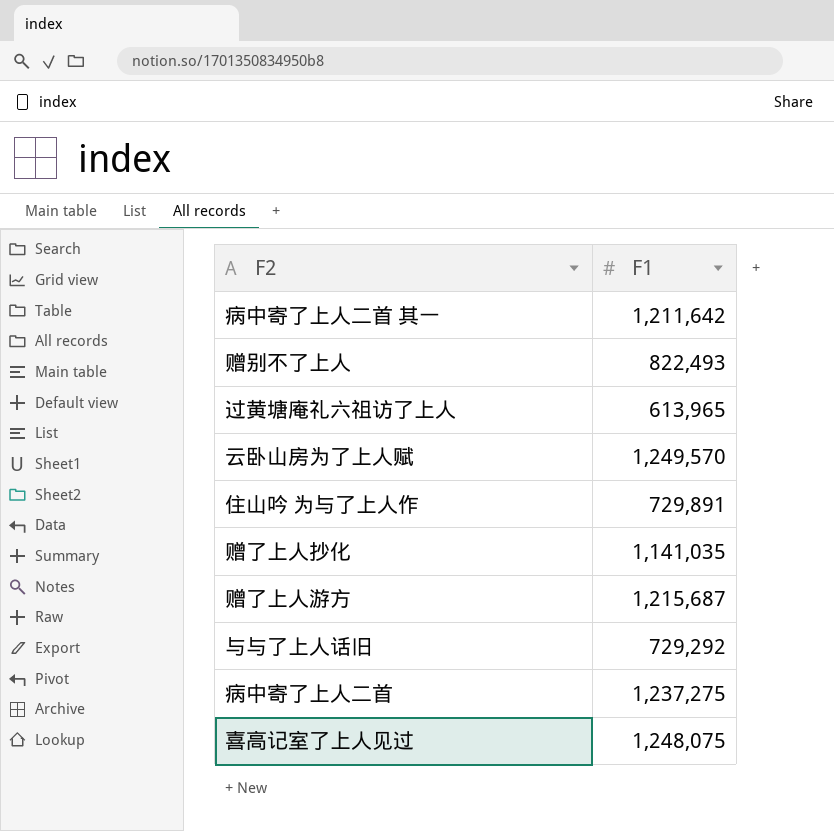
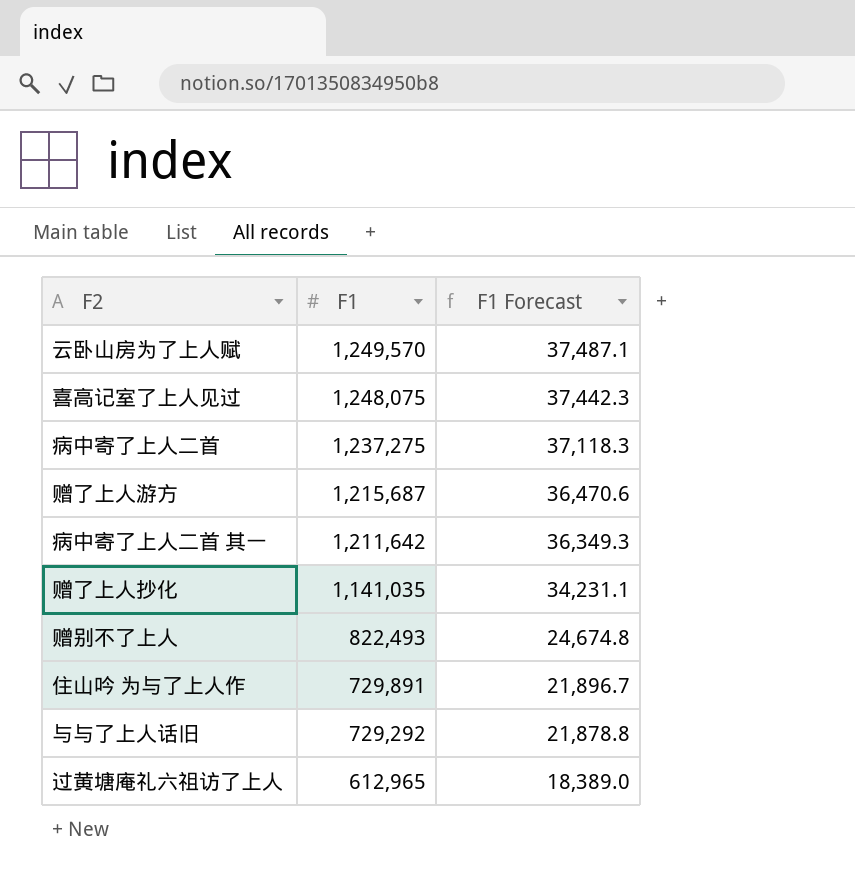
row order: none -> F1 descending
column F1 Forecast | formula: none -> [F1] * 0.03
过黄塘庵礼六祖访了上人 | F1: 613,965 -> 612,965

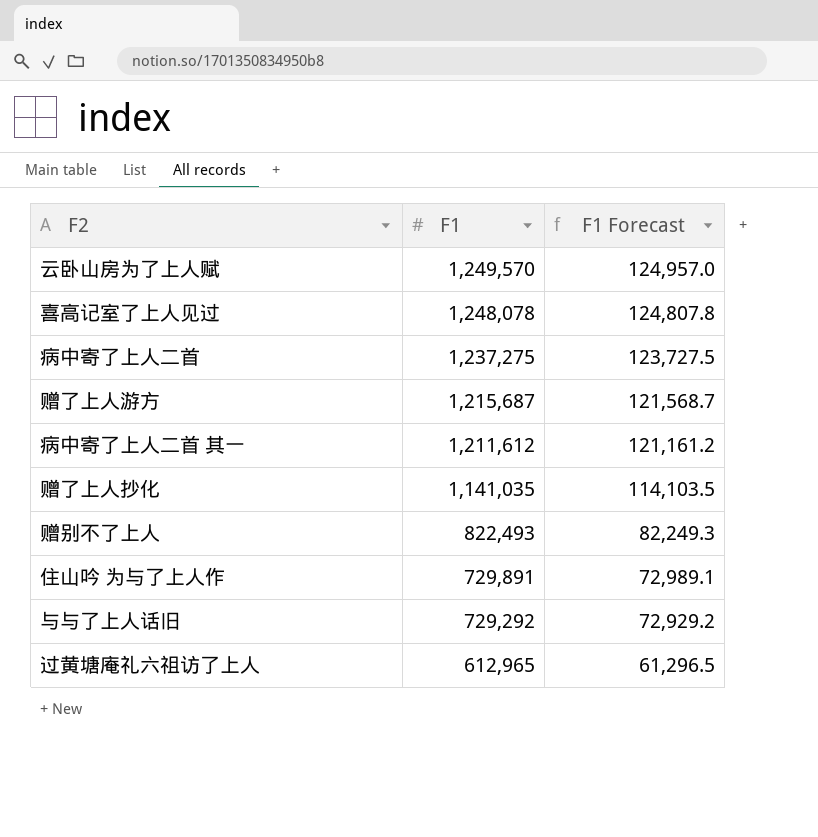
column F1 Forecast | formula: [F1] * 0.03 -> [F1] * 0.1
喜高记室了上人见过 | F1: 1,248,075 -> 1,248,078
病中寄了上人二首 其一 | F1: 1,211,642 -> 1,211,612

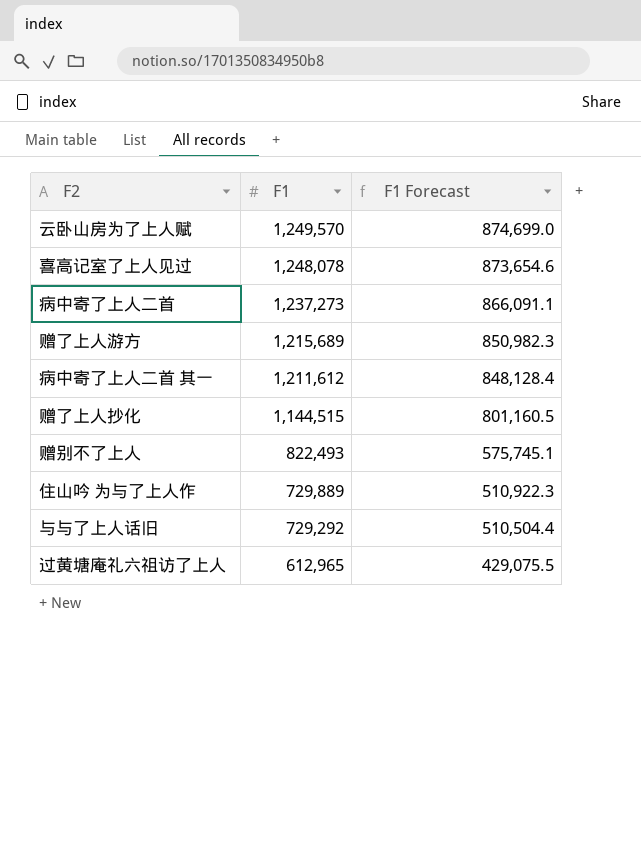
column F1 Forecast | formula: [F1] * 0.1 -> [F1] * 0.7
病中寄了上人二首 | F1: 1,237,275 -> 1,237,273
赠了上人游方 | F1: 1,215,687 -> 1,215,689
赠了上人抄化 | F1: 1,141,035 -> 1,144,515
住山吟 为与了上人作 | F1: 729,891 -> 729,889

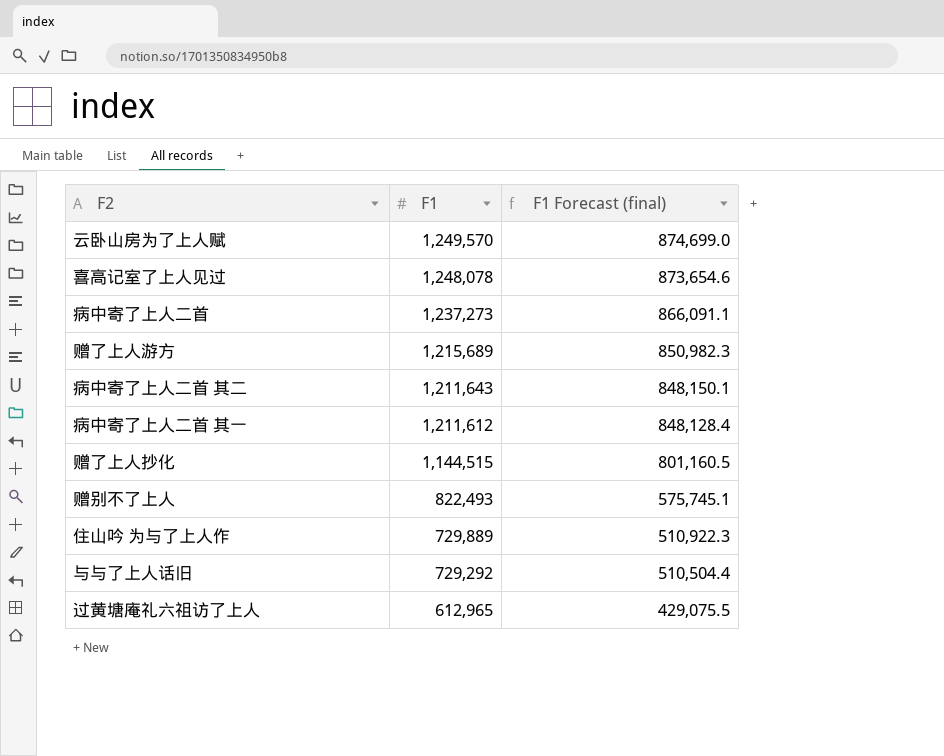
column name: F1 Forecast -> F1 Forecast (final)
row 病中寄了上人二首 其二: none -> 1,211,643 | 848,150.1

